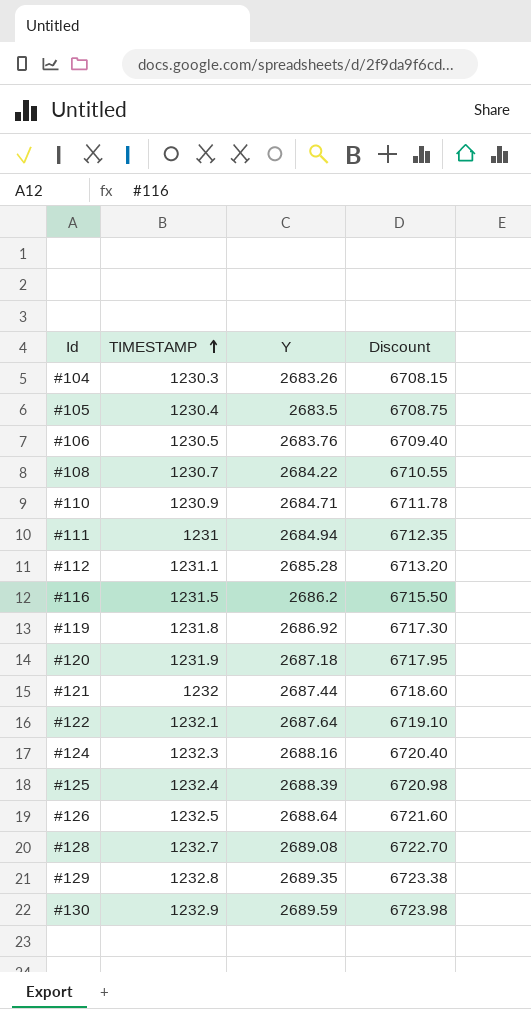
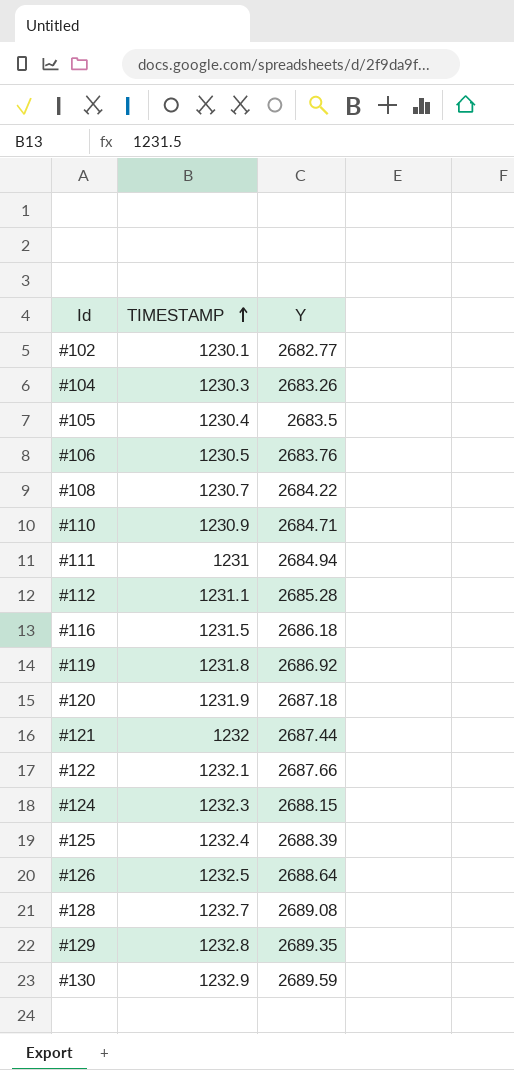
column Discount | formula: [Y] * 2.5 -> none
row #102: none -> 1230.1 | 2682.77
#116 | Y: 2686.2 -> 2686.18
#122 | Y: 2687.64 -> 2687.66
#124 | Y: 2688.16 -> 2688.15

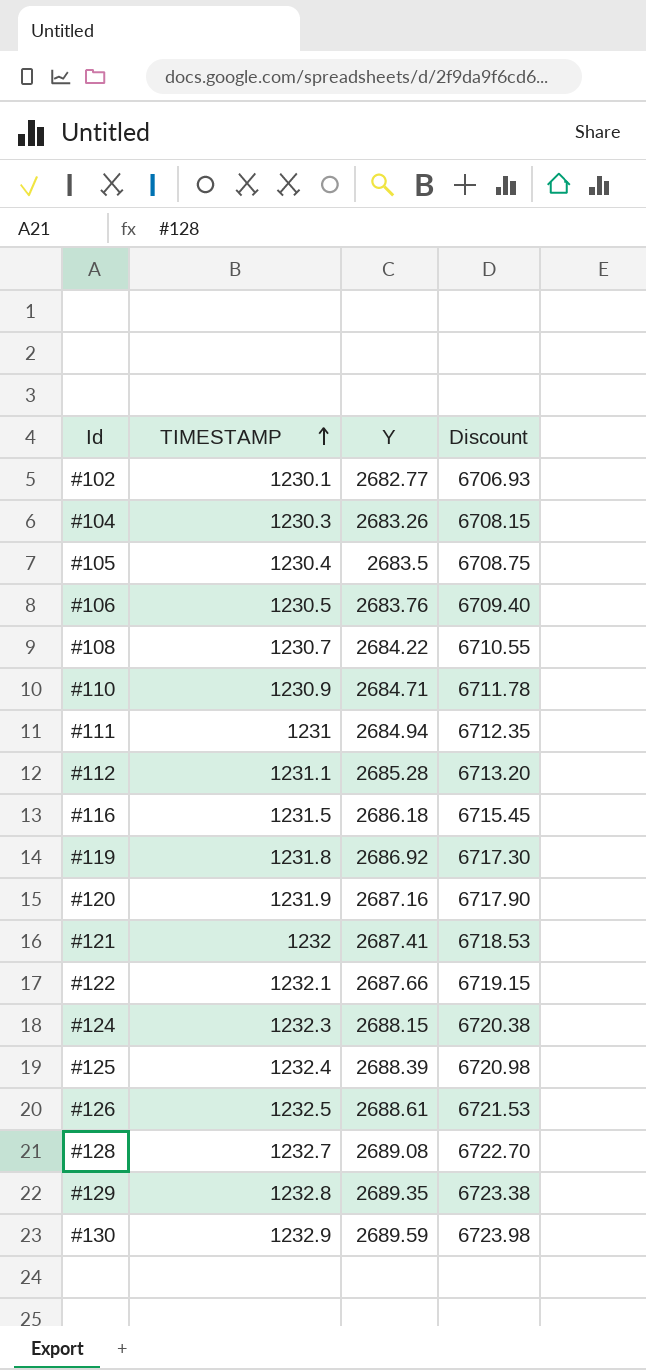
column Discount | formula: none -> [Y] * 2.5
#120 | Y: 2687.18 -> 2687.16
#121 | Y: 2687.44 -> 2687.41
#126 | Y: 2688.64 -> 2688.61

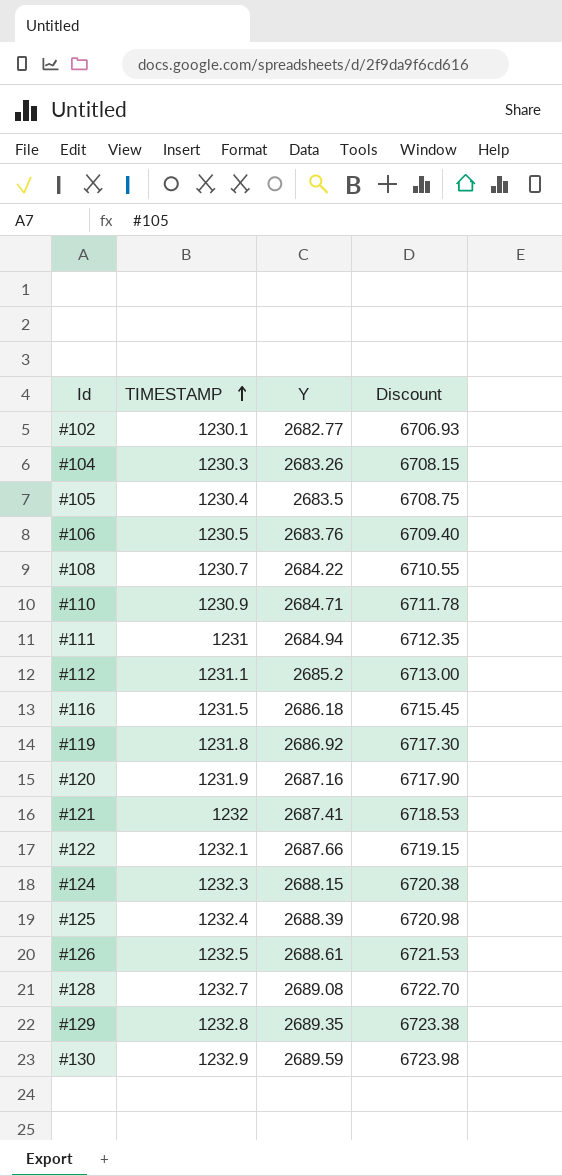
#112 | Y: 2685.28 -> 2685.2
#112 | Discount: 6713.20 -> 6713.00

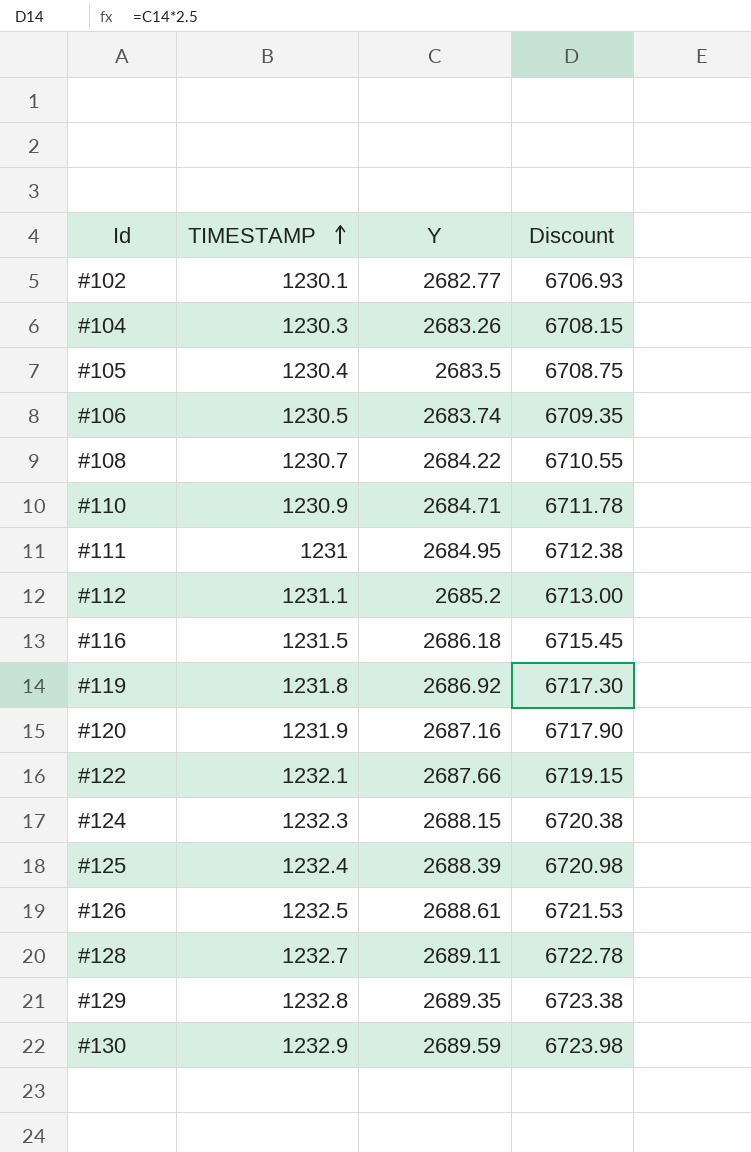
row #121: 1232 | 2687.41 | 6718.53 -> none
#106 | Y: 2683.76 -> 2683.74
#106 | Discount: 6709.40 -> 6709.35
#111 | Y: 2684.94 -> 2684.95
#111 | Discount: 6712.35 -> 6712.38
#128 | Y: 2689.08 -> 2689.11
#128 | Discount: 6722.70 -> 6722.78

